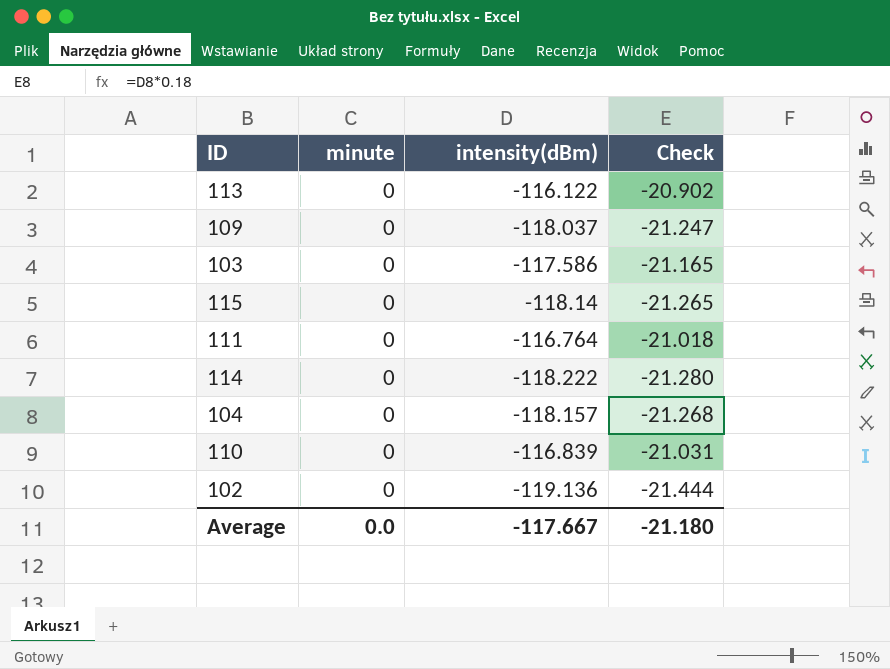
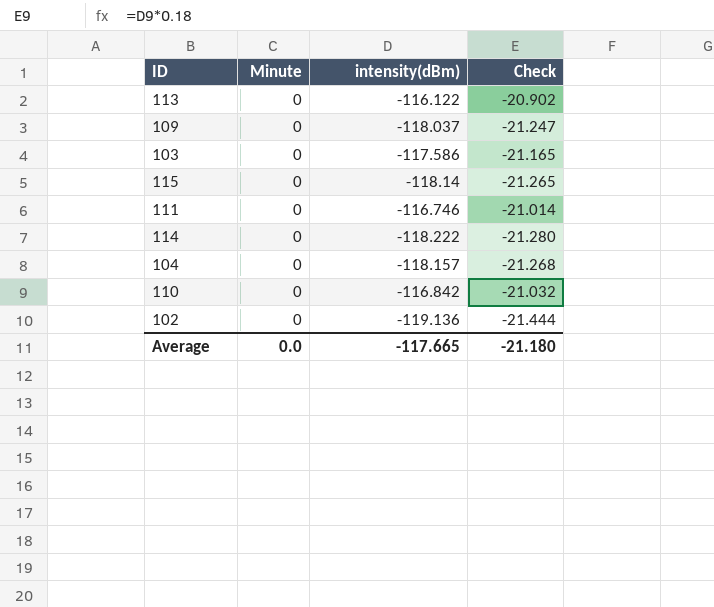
column name: minute -> Minute
111 | intensity(dBm): -116.764 -> -116.746
111 | Check: -21.018 -> -21.014
110 | intensity(dBm): -116.839 -> -116.842
110 | Check: -21.031 -> -21.032
Average | intensity(dBm): -117.667 -> -117.665

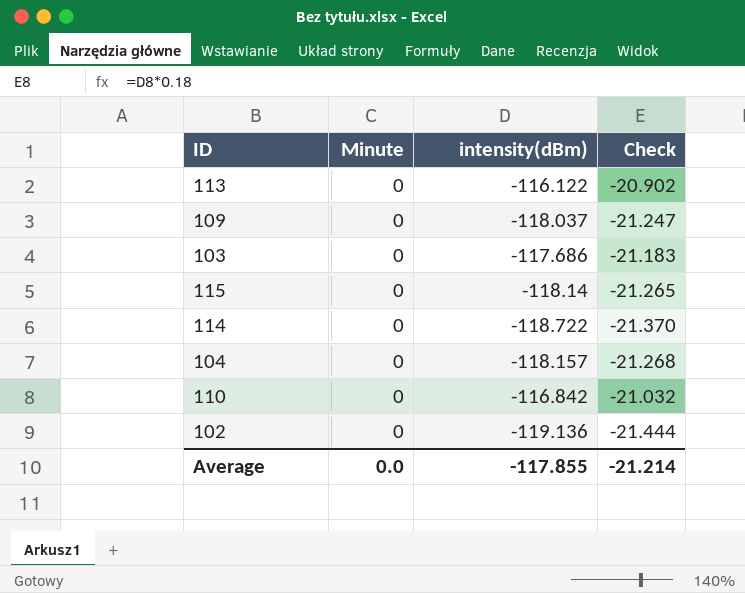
row 111: 0 | -116.746 | -21.014 -> none
103 | intensity(dBm): -117.586 -> -117.686
103 | Check: -21.165 -> -21.183
114 | intensity(dBm): -118.222 -> -118.722
114 | Check: -21.280 -> -21.370
Average | intensity(dBm): -117.665 -> -117.855
Average | Check: -21.180 -> -21.214

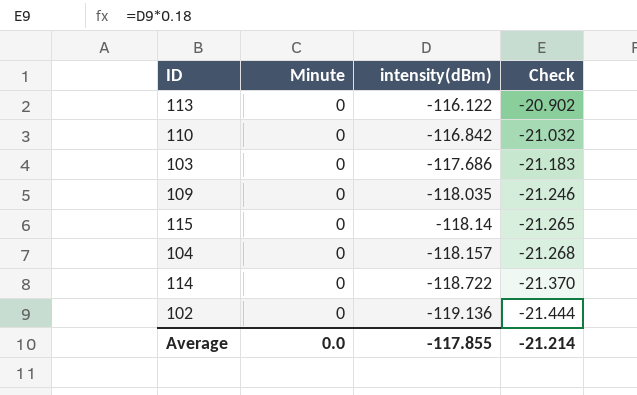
row order: none -> intensity(dBm) descending
109 | intensity(dBm): -118.037 -> -118.035
109 | Check: -21.247 -> -21.246

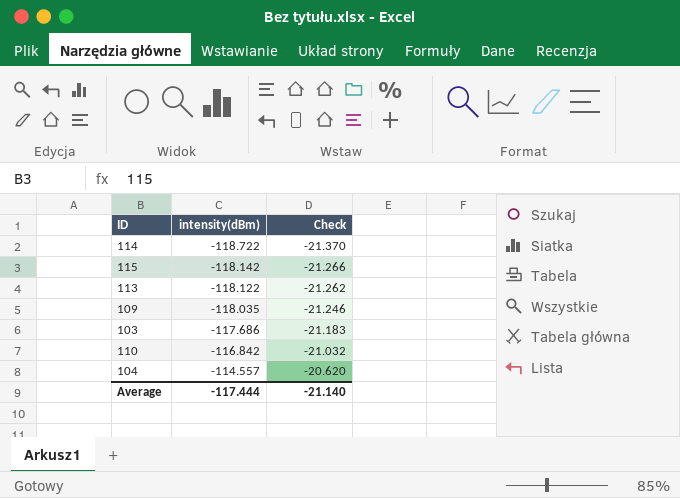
row order: intensity(dBm) descending -> intensity(dBm) ascending
column Minute | position: 2 -> none
row 102: 0 | -119.136 | -21.444 -> none
115 | intensity(dBm): -118.14 -> -118.142
115 | Check: -21.265 -> -21.266
113 | intensity(dBm): -116.122 -> -118.122
113 | Check: -20.902 -> -21.262
104 | intensity(dBm): -118.157 -> -114.557
104 | Check: -21.268 -> -20.620
Average | intensity(dBm): -117.855 -> -117.444
Average | Check: -21.214 -> -21.140

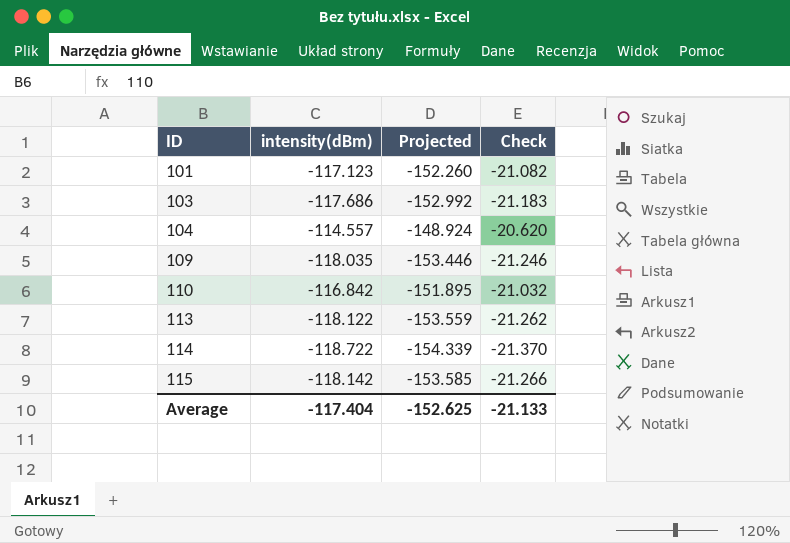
row order: intensity(dBm) ascending -> ID ascending
column Projected | formula: none -> [intensity(dBm)] * 1.3
row 101: none -> -117.123 | -152.260 | -21.082
Average | intensity(dBm): -117.444 -> -117.404
Average | Check: -21.140 -> -21.133

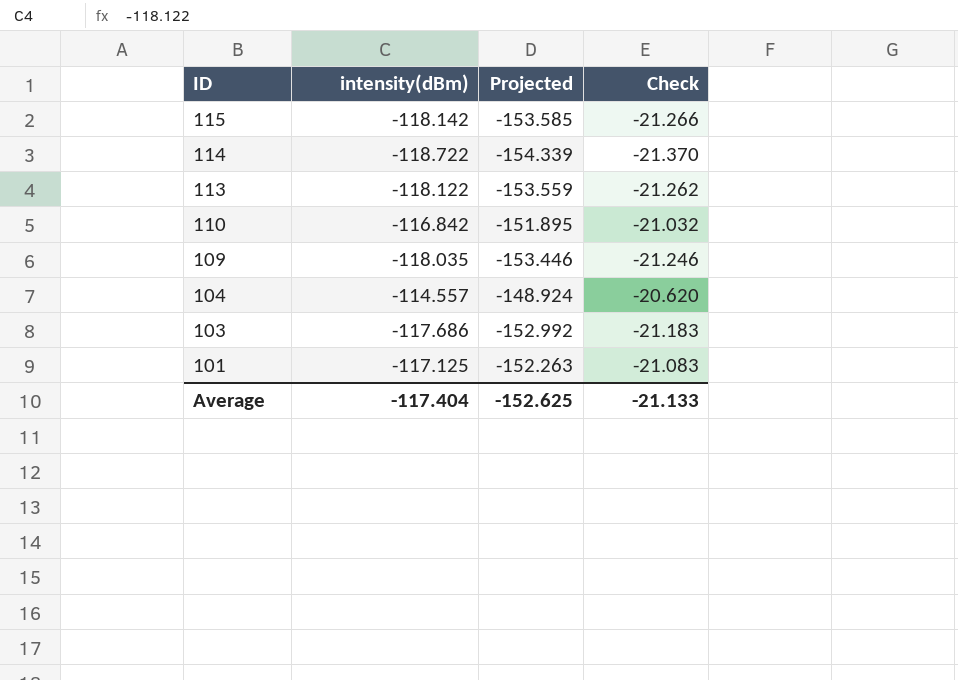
row order: ID ascending -> ID descending
101 | intensity(dBm): -117.123 -> -117.125
101 | Projected: -152.260 -> -152.263
101 | Check: -21.082 -> -21.083

